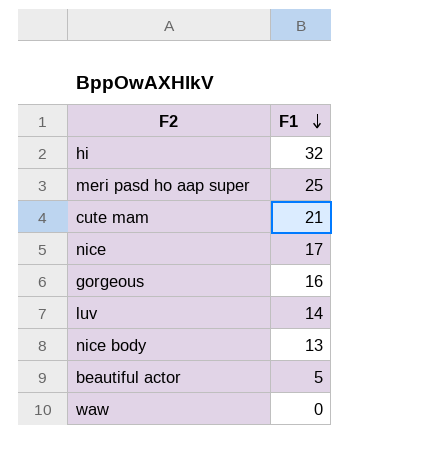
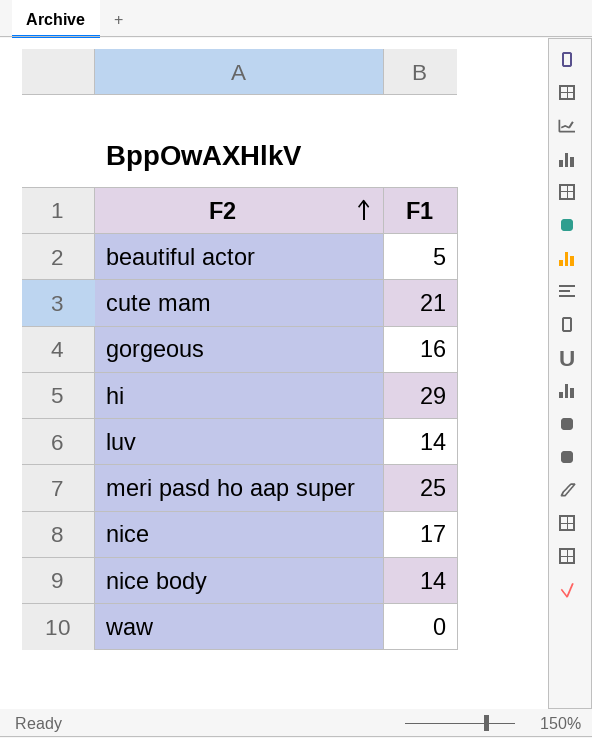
row order: F1 descending -> F2 ascending
hi | F1: 32 -> 29
nice body | F1: 13 -> 14

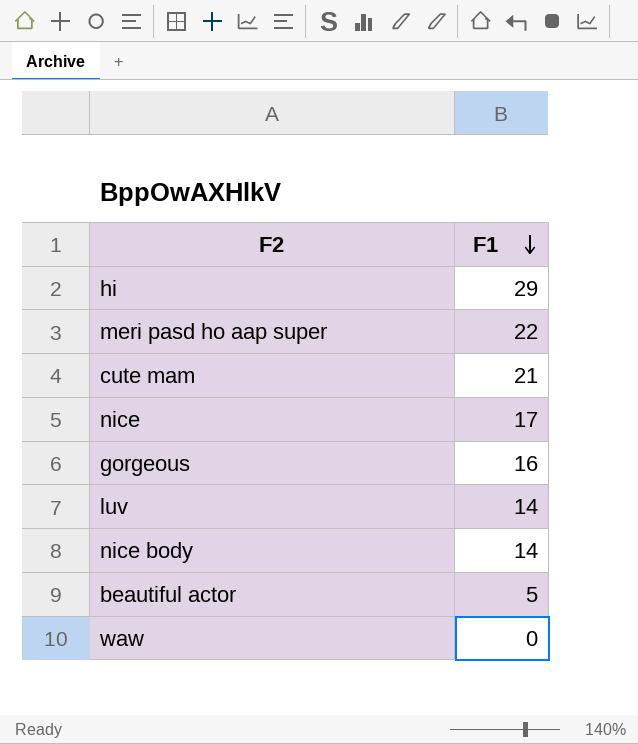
row order: F2 ascending -> F1 descending
meri pasd ho aap super | F1: 25 -> 22

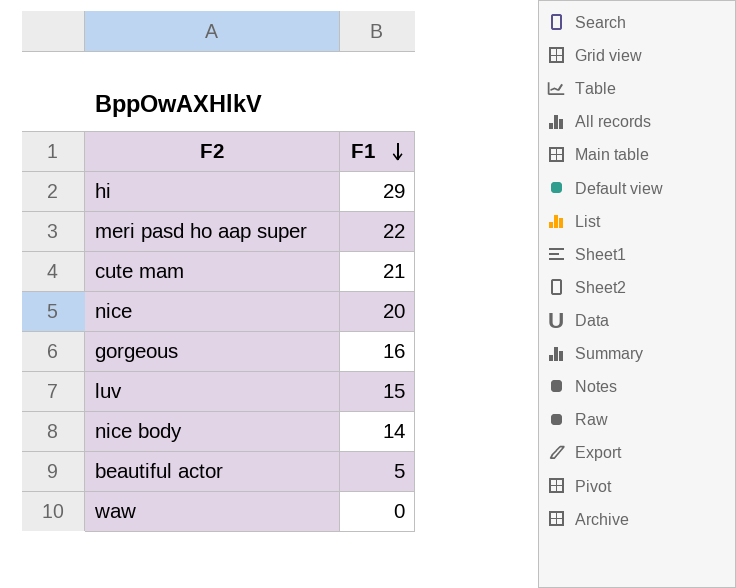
nice | F1: 17 -> 20
luv | F1: 14 -> 15

